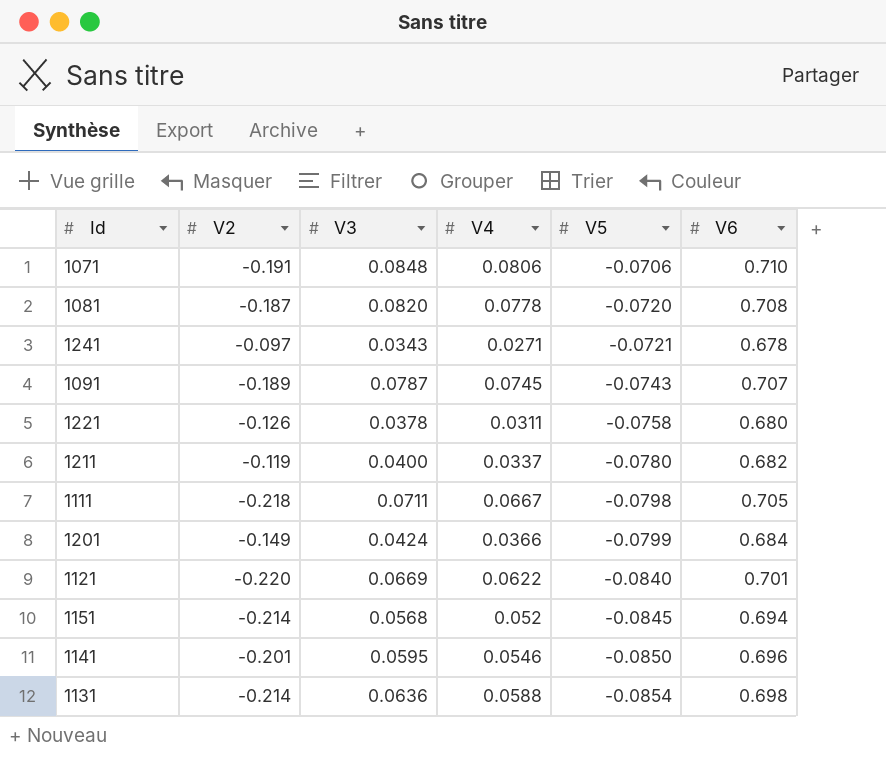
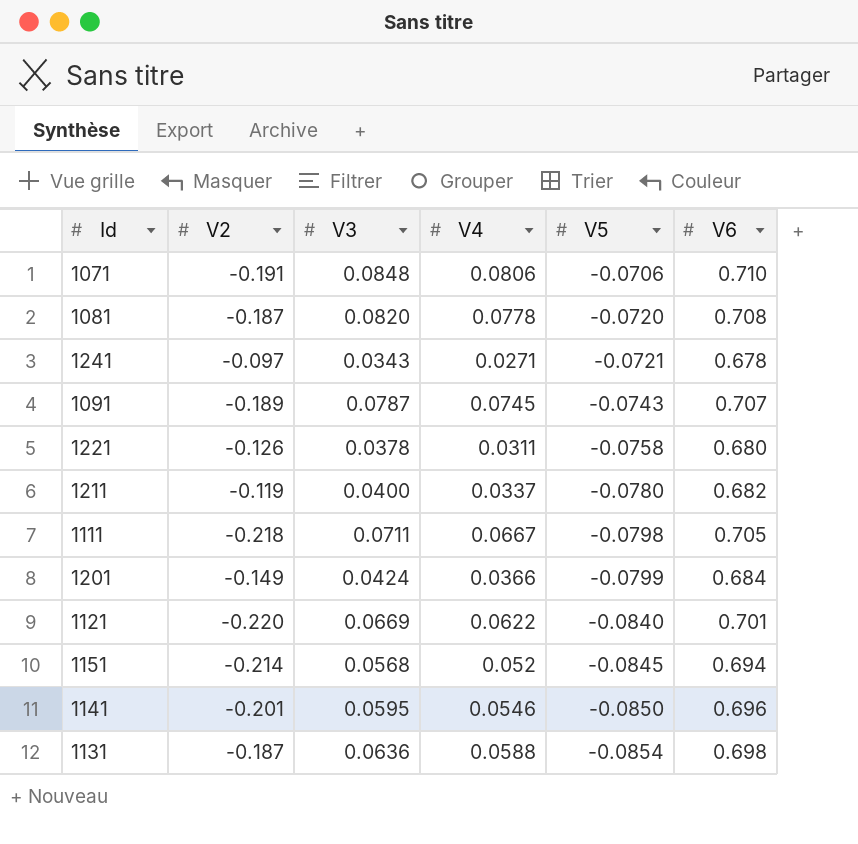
1131 | V2: -0.214 -> -0.187

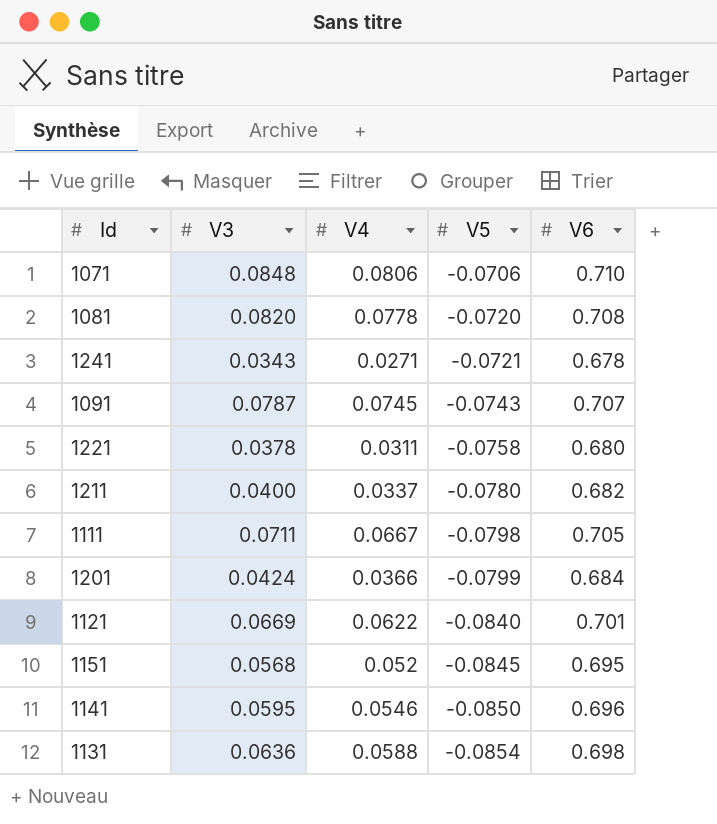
column V2 | position: 2 -> none
1151 | V6: 0.694 -> 0.695

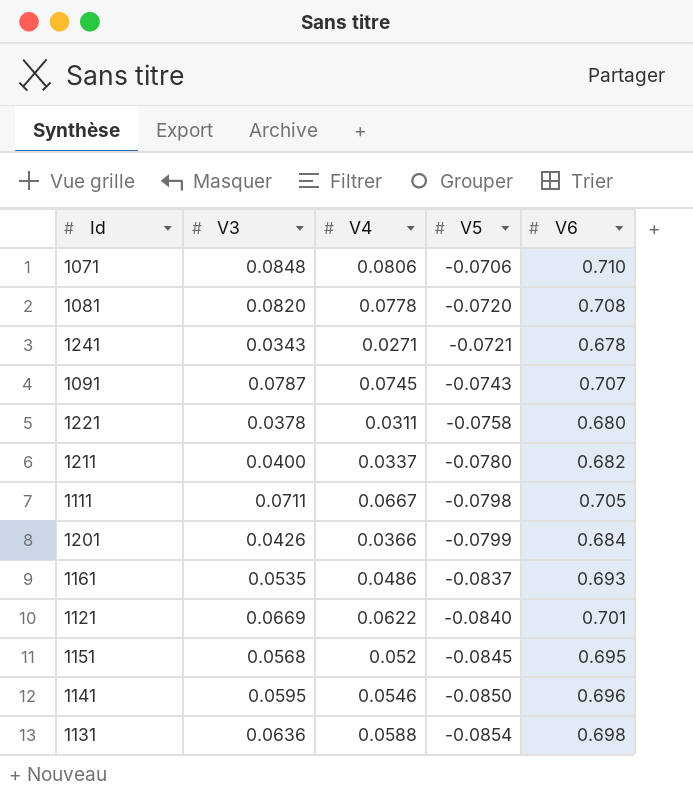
1201 | V3: 0.0424 -> 0.0426
row 1161: none -> 0.0535 | 0.0486 | -0.0837 | 0.693

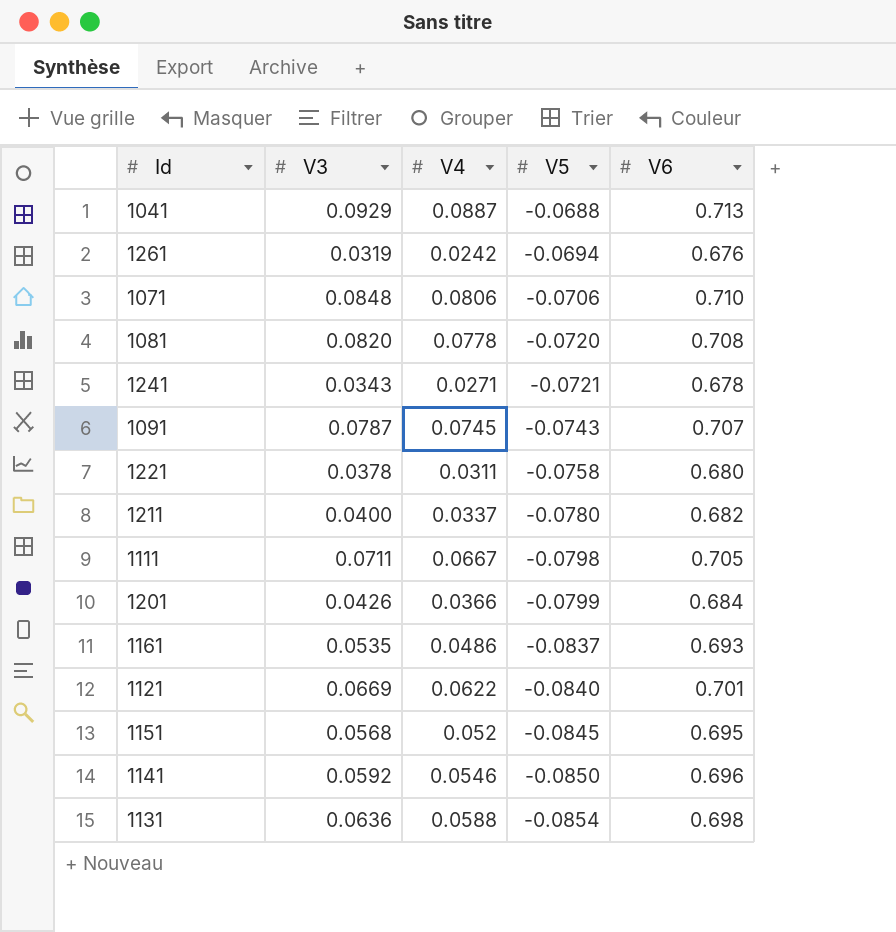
row 1041: none -> 0.0929 | 0.0887 | -0.0688 | 0.713
row 1261: none -> 0.0319 | 0.0242 | -0.0694 | 0.676
1141 | V3: 0.0595 -> 0.0592

